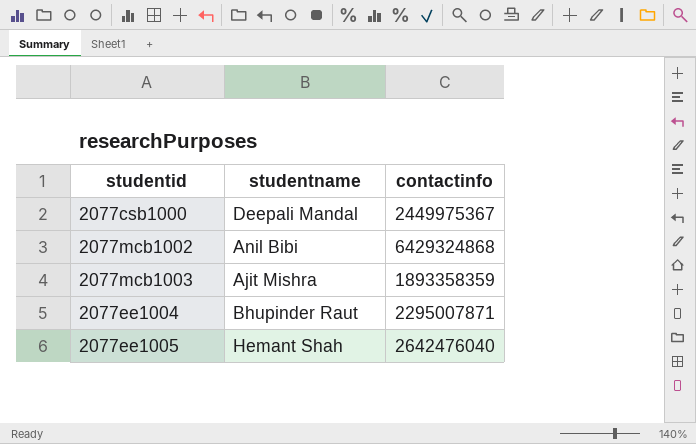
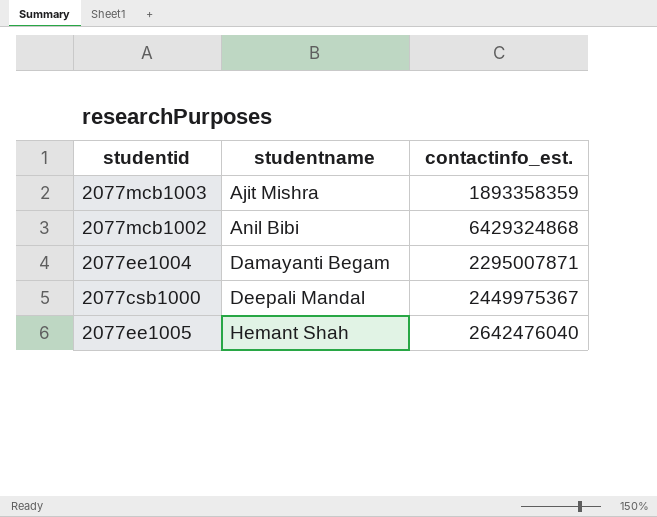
row order: none -> studentname ascending
column name: contactinfo -> contactinfo_est.
2077ee1004 | studentname: Bhupinder Raut -> Damayanti Begam

